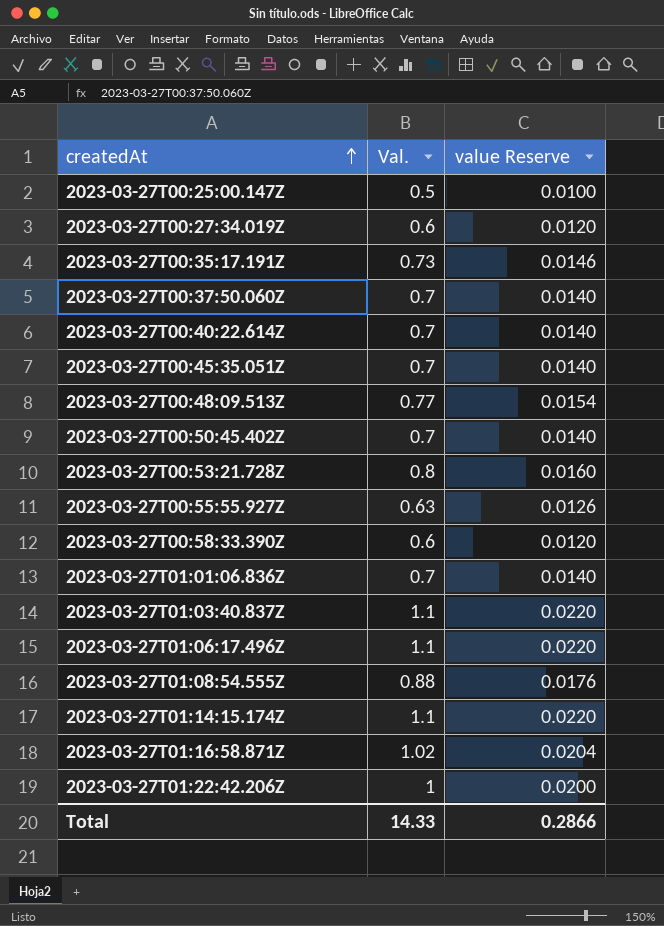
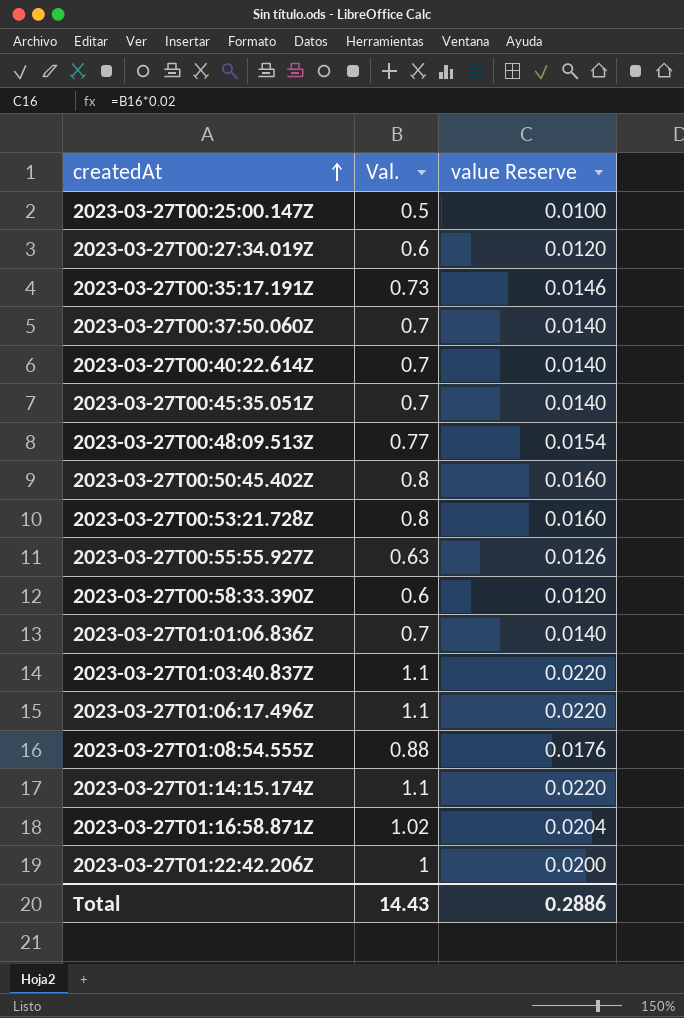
2023-03-27T00:50:45.402Z | Val.: 0.7 -> 0.8
2023-03-27T00:50:45.402Z | value Reserve: 0.0140 -> 0.0160
Total | Val.: 14.33 -> 14.43
Total | value Reserve: 0.2866 -> 0.2886

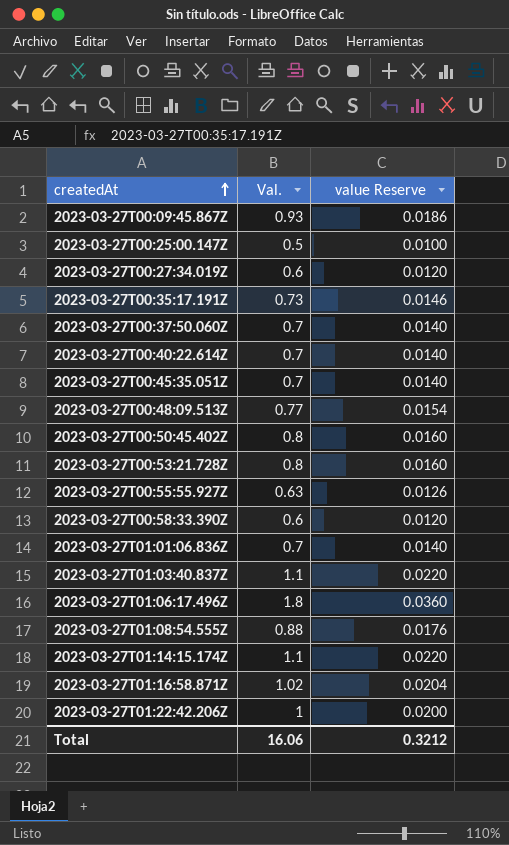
row 2023-03-27T00:09:45.867Z: none -> 0.93 | 0.0186
2023-03-27T01:06:17.496Z | Val.: 1.1 -> 1.8
2023-03-27T01:06:17.496Z | value Reserve: 0.0220 -> 0.0360
Total | Val.: 14.43 -> 16.06
Total | value Reserve: 0.2886 -> 0.3212

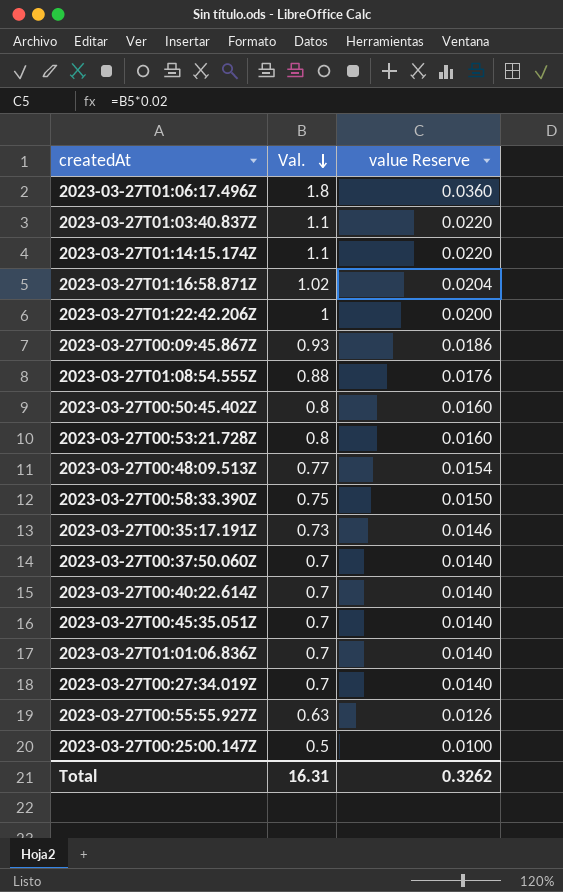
row order: createdAt ascending -> Val. descending
2023-03-27T00:58:33.390Z | Val.: 0.6 -> 0.75
2023-03-27T00:58:33.390Z | value Reserve: 0.0120 -> 0.0150
2023-03-27T00:27:34.019Z | Val.: 0.6 -> 0.7
2023-03-27T00:27:34.019Z | value Reserve: 0.0120 -> 0.0140
Total | Val.: 16.06 -> 16.31
Total | value Reserve: 0.3212 -> 0.3262

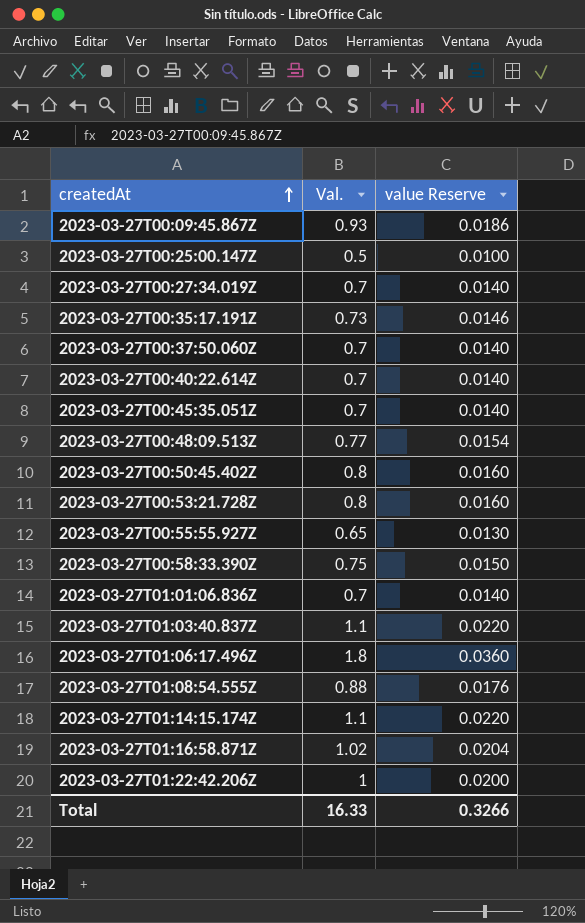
row order: Val. descending -> createdAt ascending
2023-03-27T00:55:55.927Z | Val.: 0.63 -> 0.65
2023-03-27T00:55:55.927Z | value Reserve: 0.0126 -> 0.0130
Total | Val.: 16.31 -> 16.33
Total | value Reserve: 0.3262 -> 0.3266

